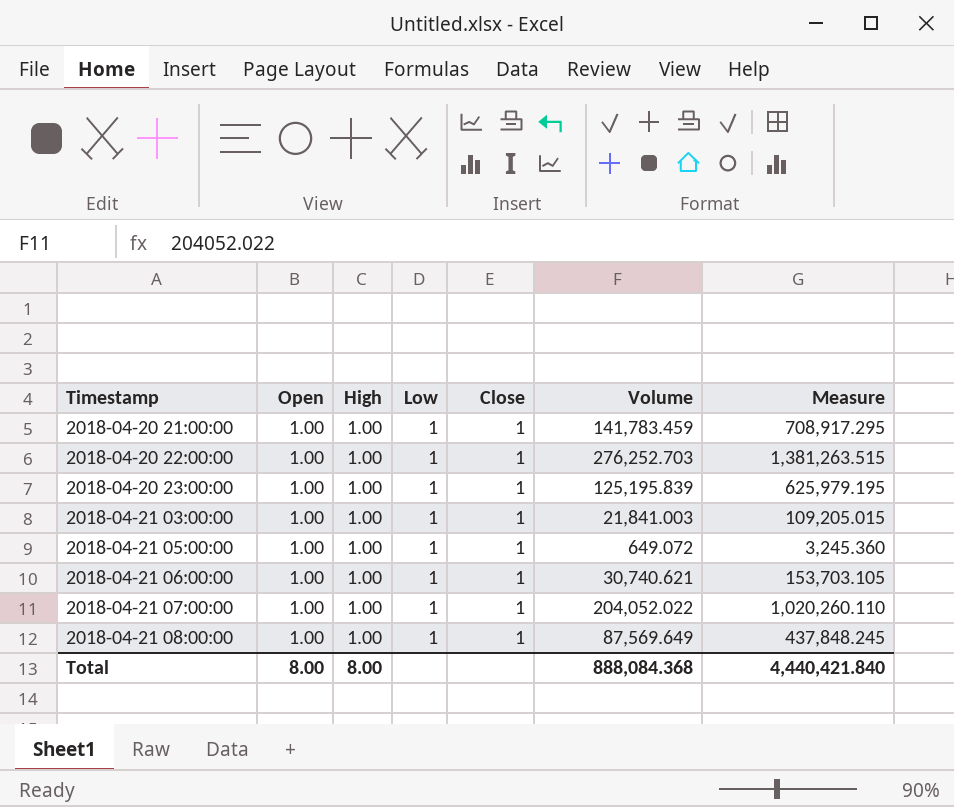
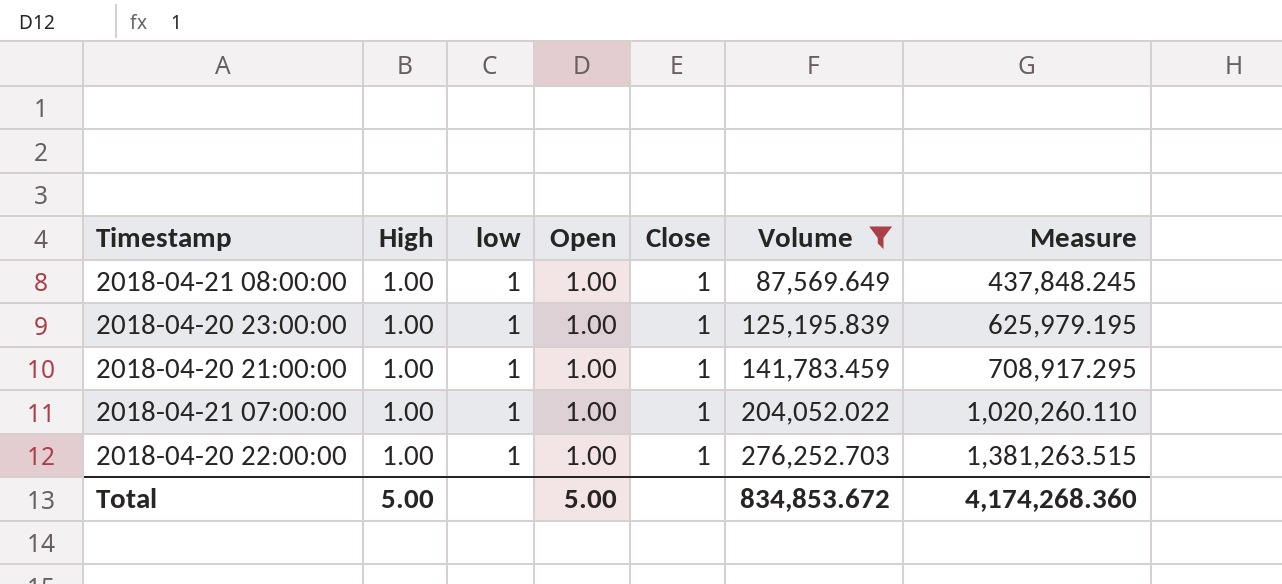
filter: none -> Volume >= 87,569.649
row order: Timestamp ascending -> Volume ascending
column name: Low -> low
column Open | position: 2 -> 4
Total | High: 8.00 -> 5.00
Total | Open: 8.00 -> 5.00
Total | Volume: 888,084.368 -> 834,853.672
Total | Measure: 4,440,421.840 -> 4,174,268.360

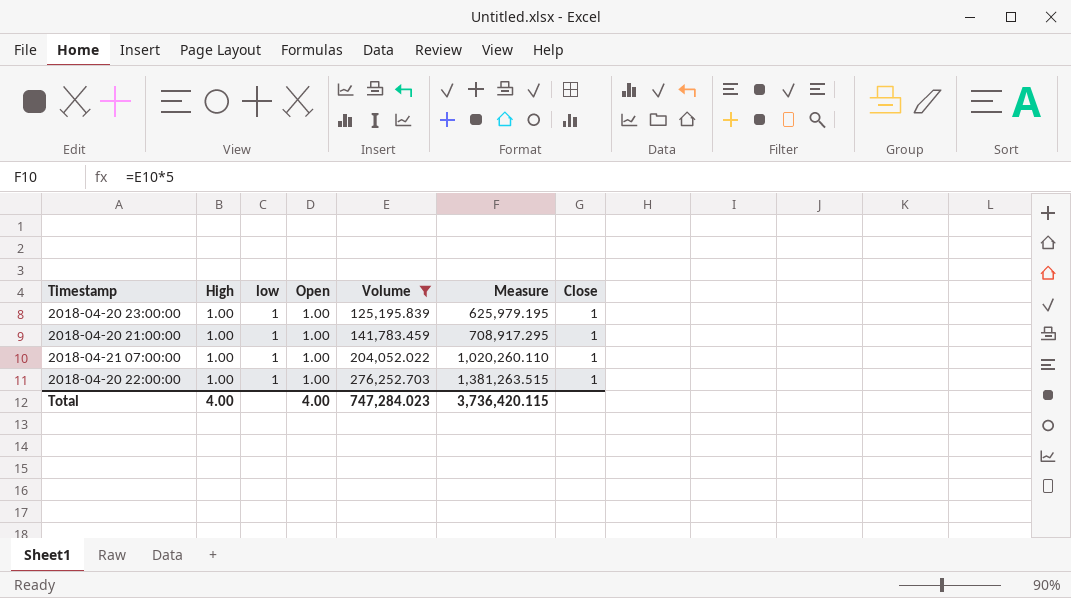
column Close | position: 5 -> 7
row 2018-04-21 08:00:00: 1.00 | 1 | 1.00 | 1 | 87,569.649 | 437,848.245 -> none
Total | High: 5.00 -> 4.00
Total | Open: 5.00 -> 4.00
Total | Volume: 834,853.672 -> 747,284.023
Total | Measure: 4,174,268.360 -> 3,736,420.115

